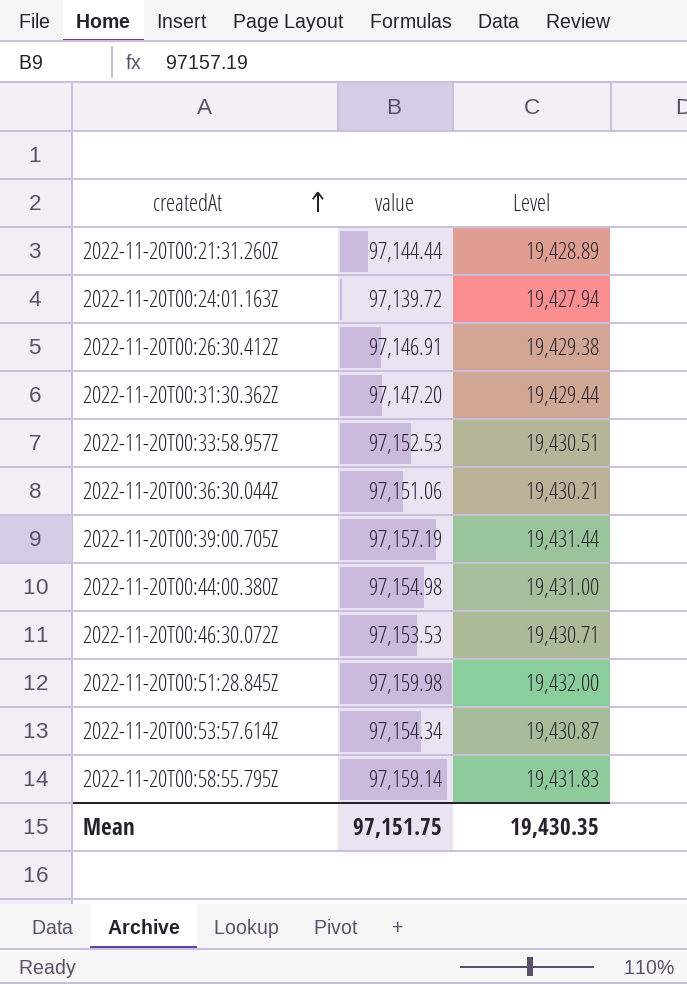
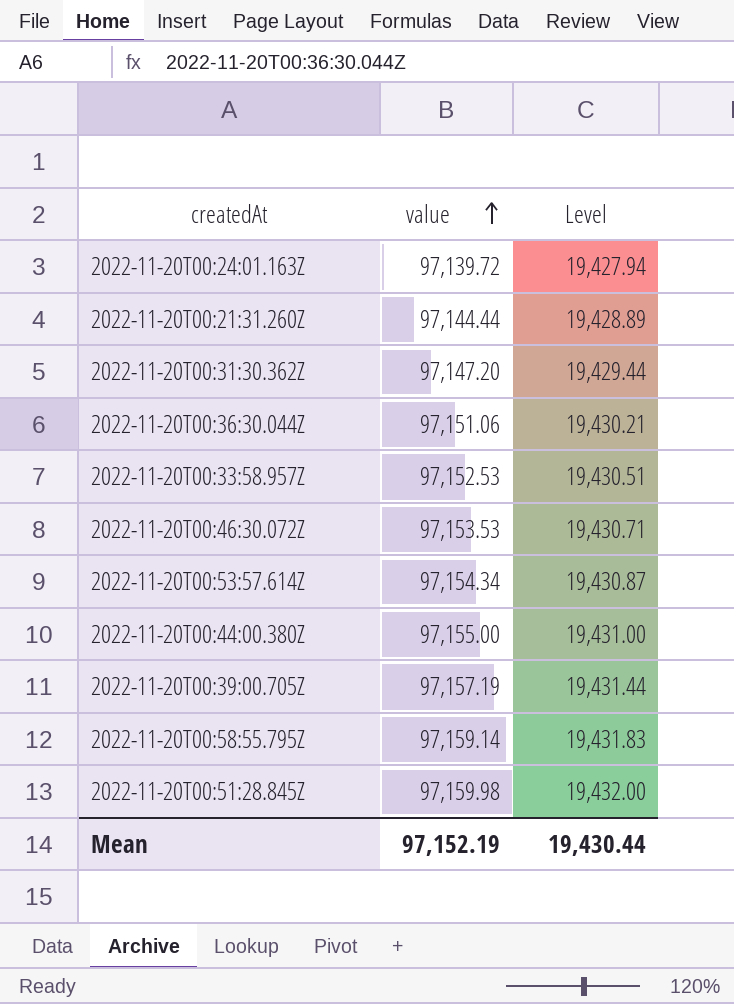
row order: createdAt ascending -> value ascending
row 2022-11-20T00:26:30.412Z: 97,146.91 | 19,429.38 -> none
2022-11-20T00:44:00.380Z | value: 97,154.98 -> 97,155.00
Mean | value: 97,151.75 -> 97,152.19
Mean | Level: 19,430.35 -> 19,430.44

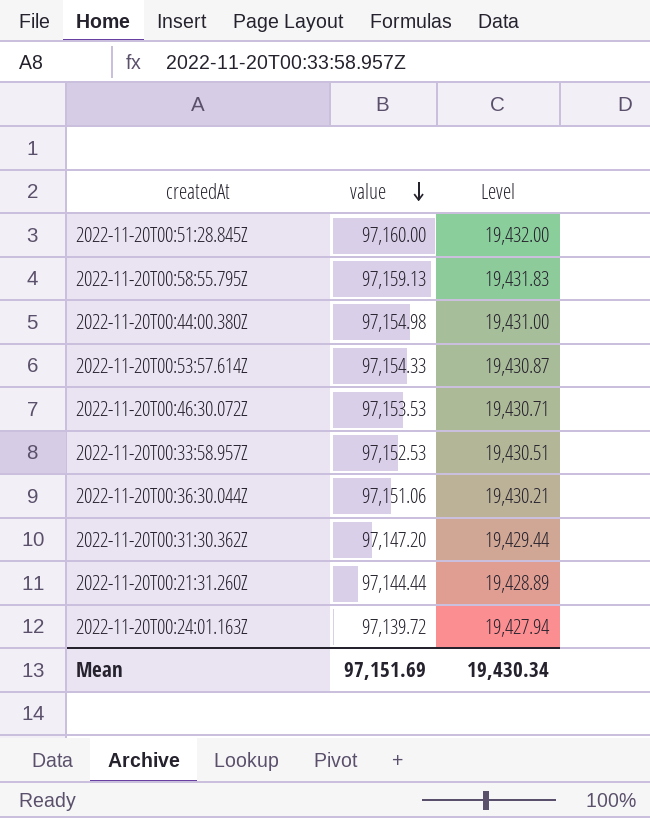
row order: value ascending -> value descending
row 2022-11-20T00:39:00.705Z: 97,157.19 | 19,431.44 -> none
2022-11-20T00:51:28.845Z | value: 97,159.98 -> 97,160.00
2022-11-20T00:58:55.795Z | value: 97,159.14 -> 97,159.13
2022-11-20T00:44:00.380Z | value: 97,155.00 -> 97,154.98
2022-11-20T00:53:57.614Z | value: 97,154.34 -> 97,154.33
Mean | value: 97,152.19 -> 97,151.69
Mean | Level: 19,430.44 -> 19,430.34

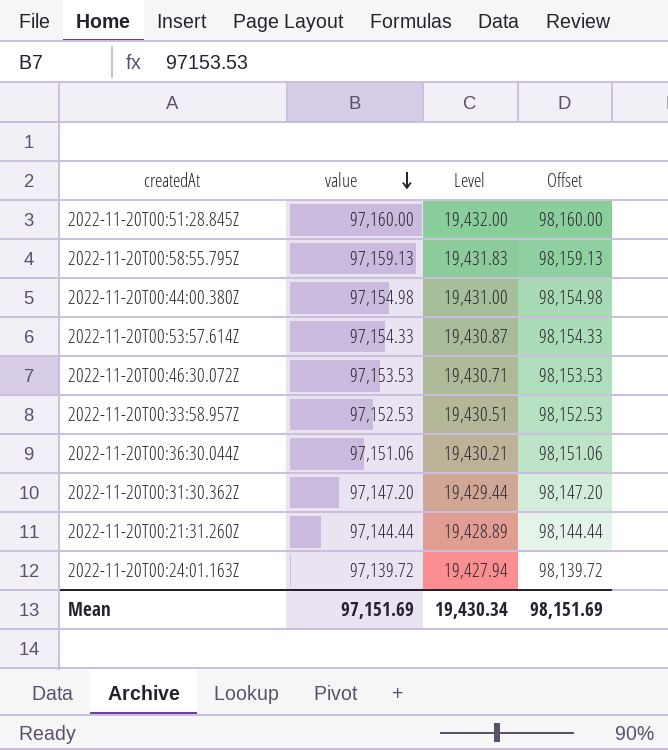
column Offset | formula: none -> [value] + 1000

